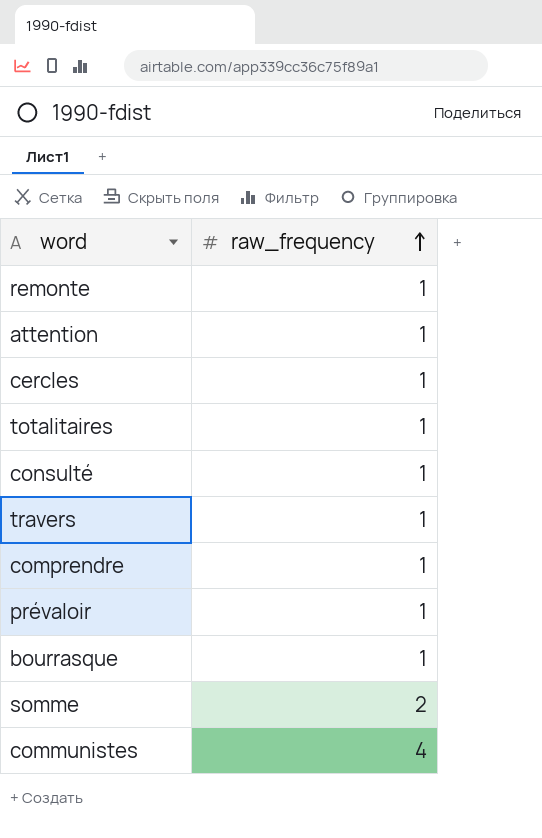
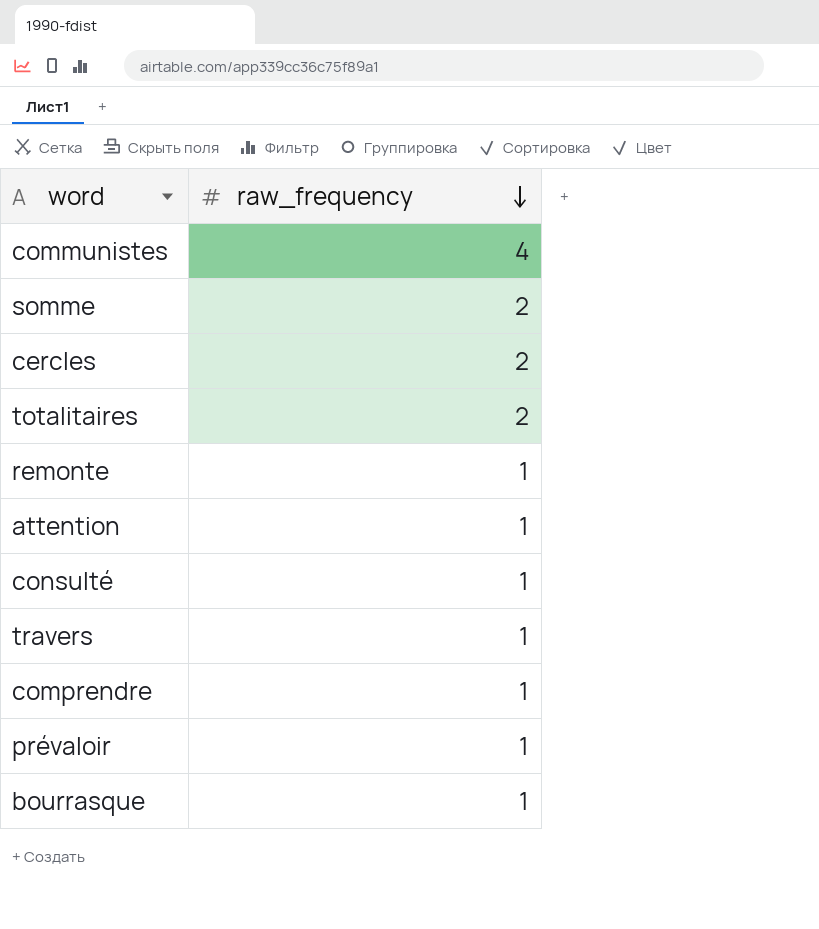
row order: raw_frequency ascending -> raw_frequency descending
cercles | raw_frequency: 1 -> 2
totalitaires | raw_frequency: 1 -> 2

